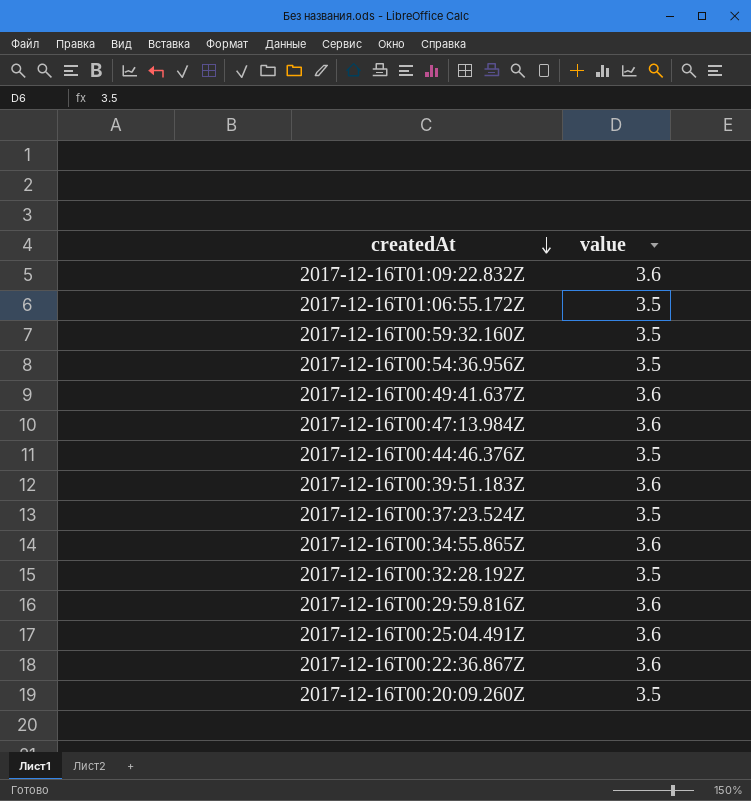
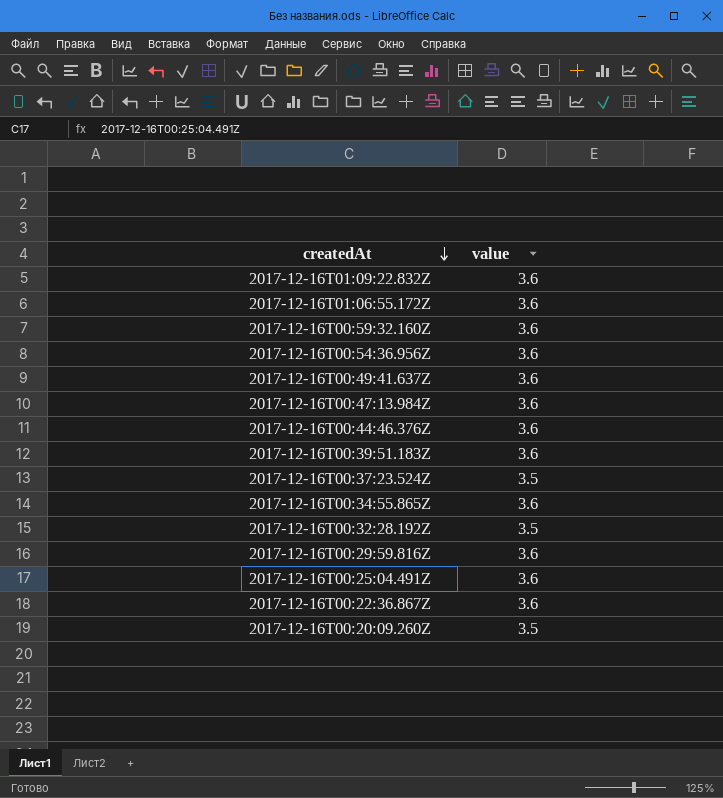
2017-12-16T01:06:55.172Z | value: 3.5 -> 3.6
2017-12-16T00:59:32.160Z | value: 3.5 -> 3.6
2017-12-16T00:54:36.956Z | value: 3.5 -> 3.6
2017-12-16T00:44:46.376Z | value: 3.5 -> 3.6

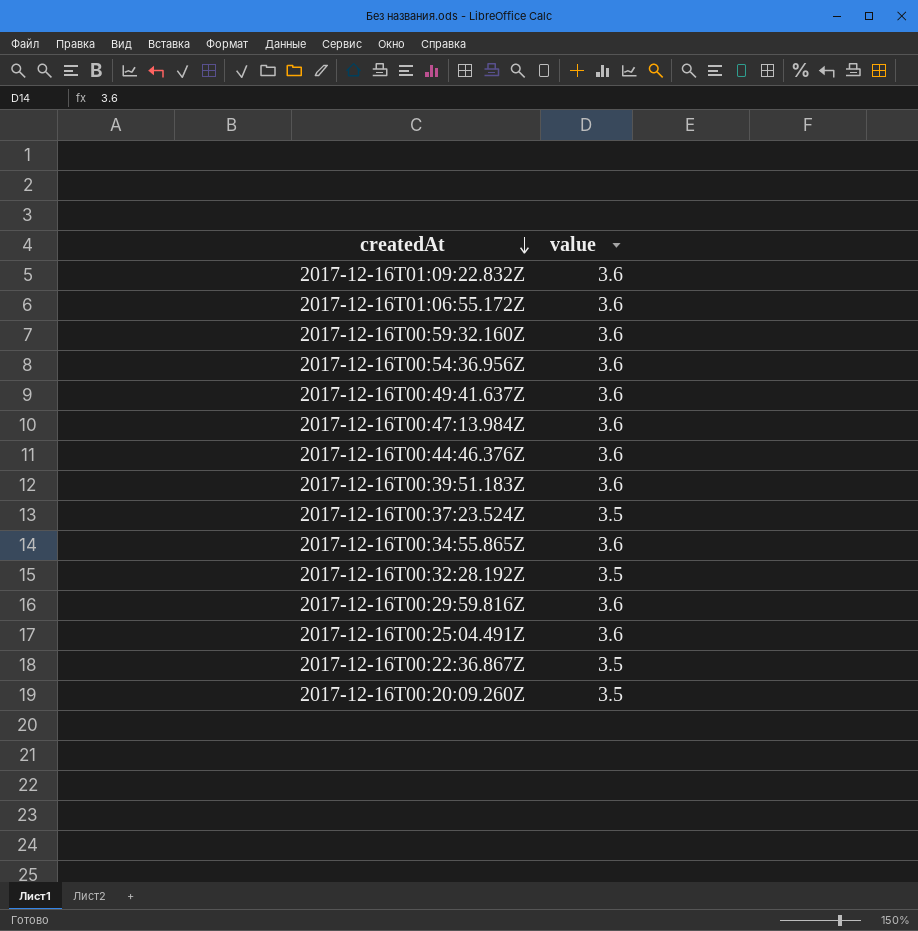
2017-12-16T00:22:36.867Z | value: 3.6 -> 3.5

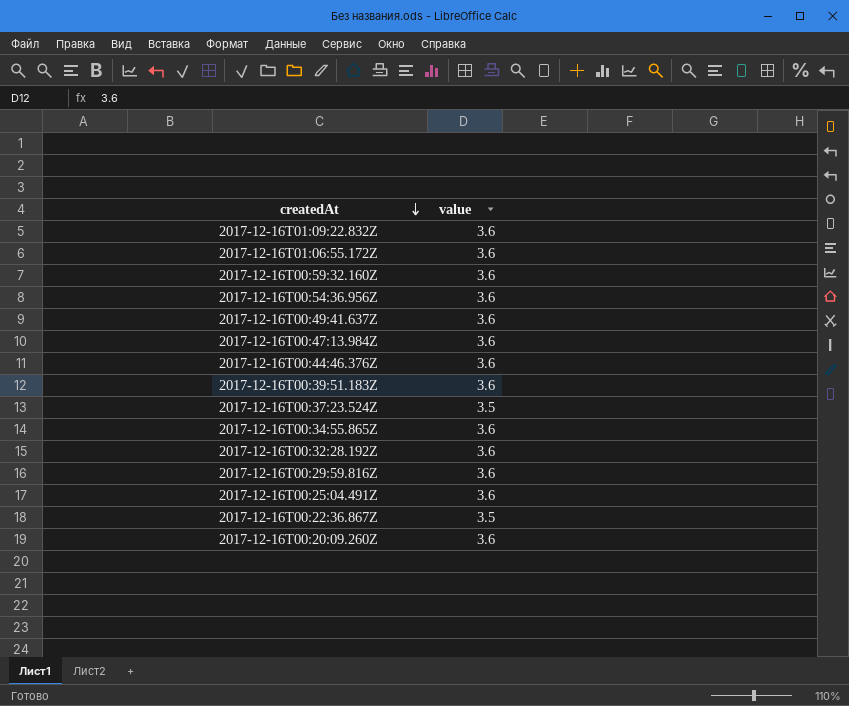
2017-12-16T00:32:28.192Z | value: 3.5 -> 3.6
2017-12-16T00:20:09.260Z | value: 3.5 -> 3.6

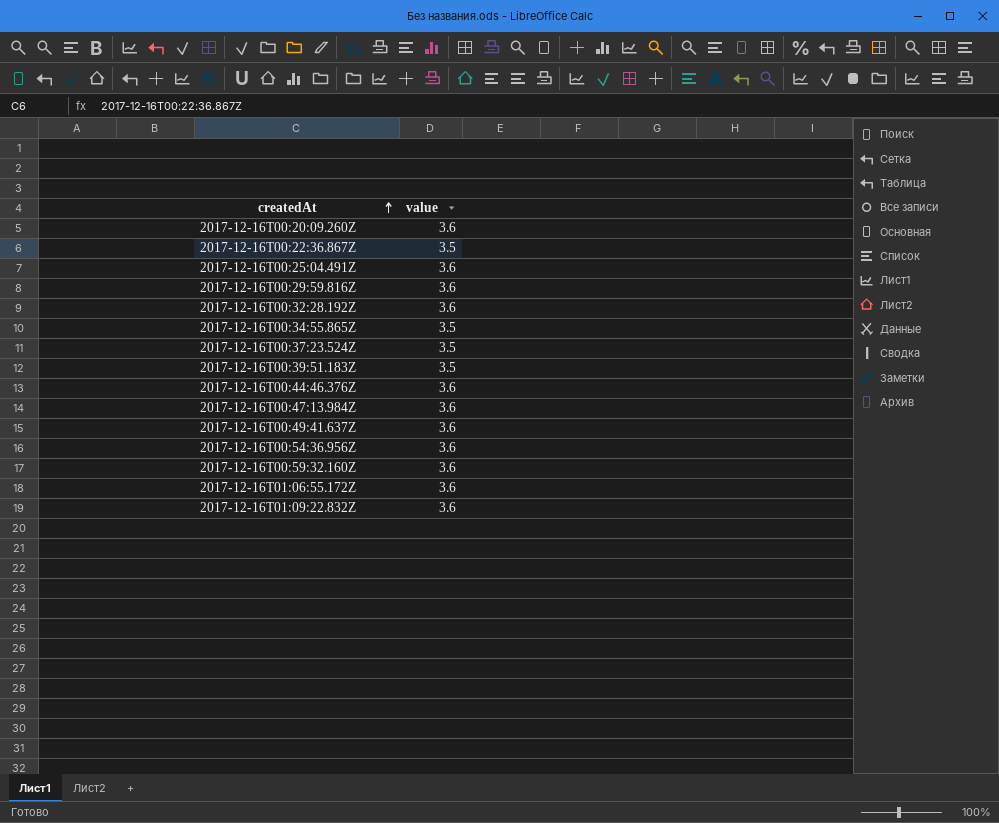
row order: createdAt descending -> createdAt ascending
2017-12-16T00:34:55.865Z | value: 3.6 -> 3.5
2017-12-16T00:39:51.183Z | value: 3.6 -> 3.5

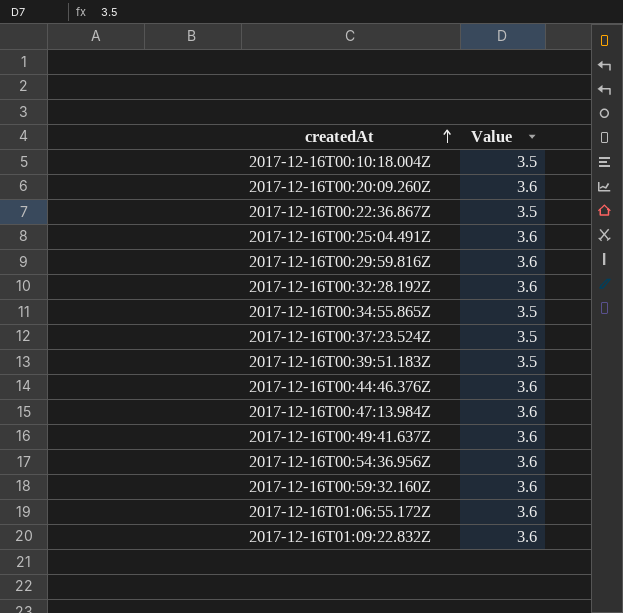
column name: value -> Value
row 2017-12-16T00:10:18.004Z: none -> 3.5

